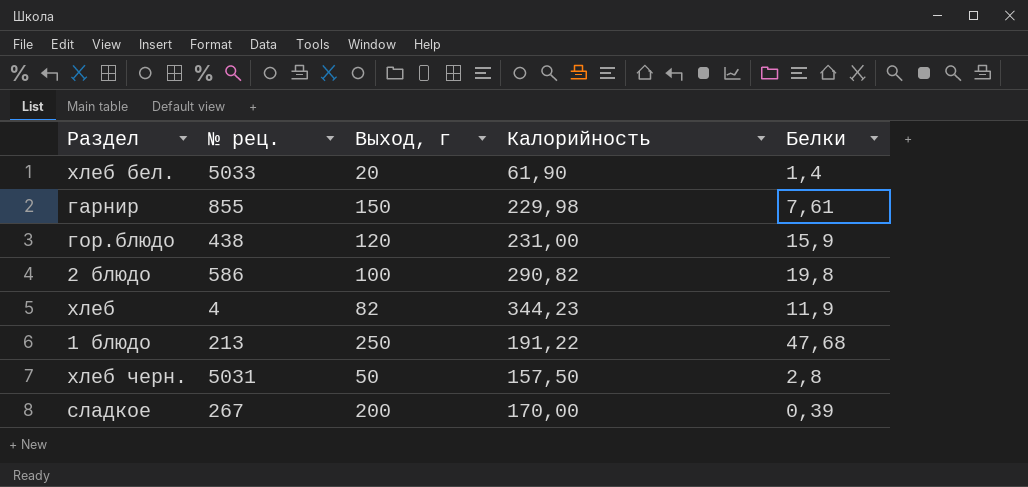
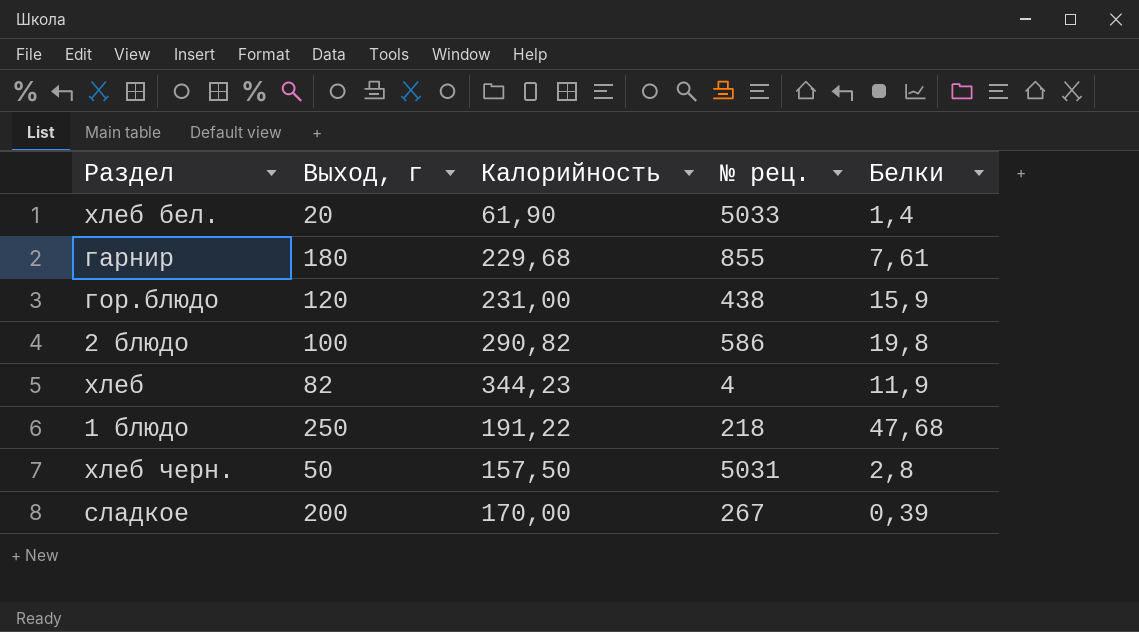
column № рец. | position: 2 -> 4
гарнир | Выход, г: 150 -> 180
гарнир | Калорийность: 229,98 -> 229,68
1 блюдо | № рец.: 213 -> 218

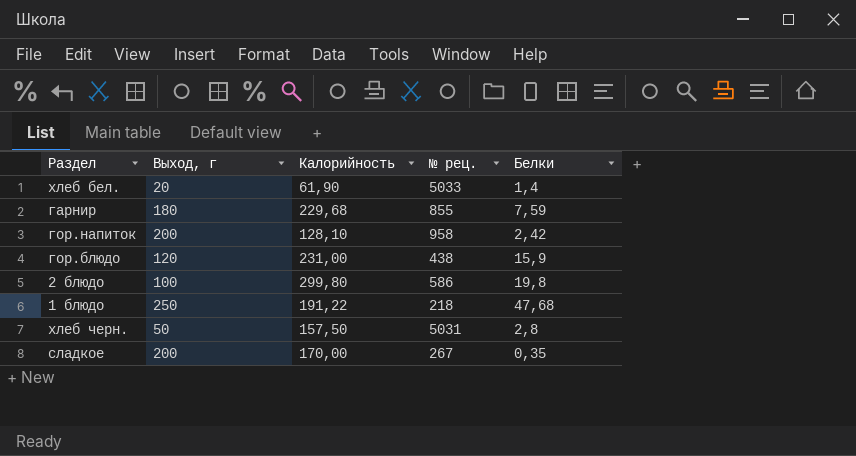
row хлеб: 82 | 344,23 | 4 | 11,9 -> none
гарнир | Белки: 7,61 -> 7,59
row гор.напиток: none -> 200 | 128,10 | 958 | 2,42
2 блюдо | Калорийность: 290,82 -> 299,80
сладкое | Белки: 0,39 -> 0,35

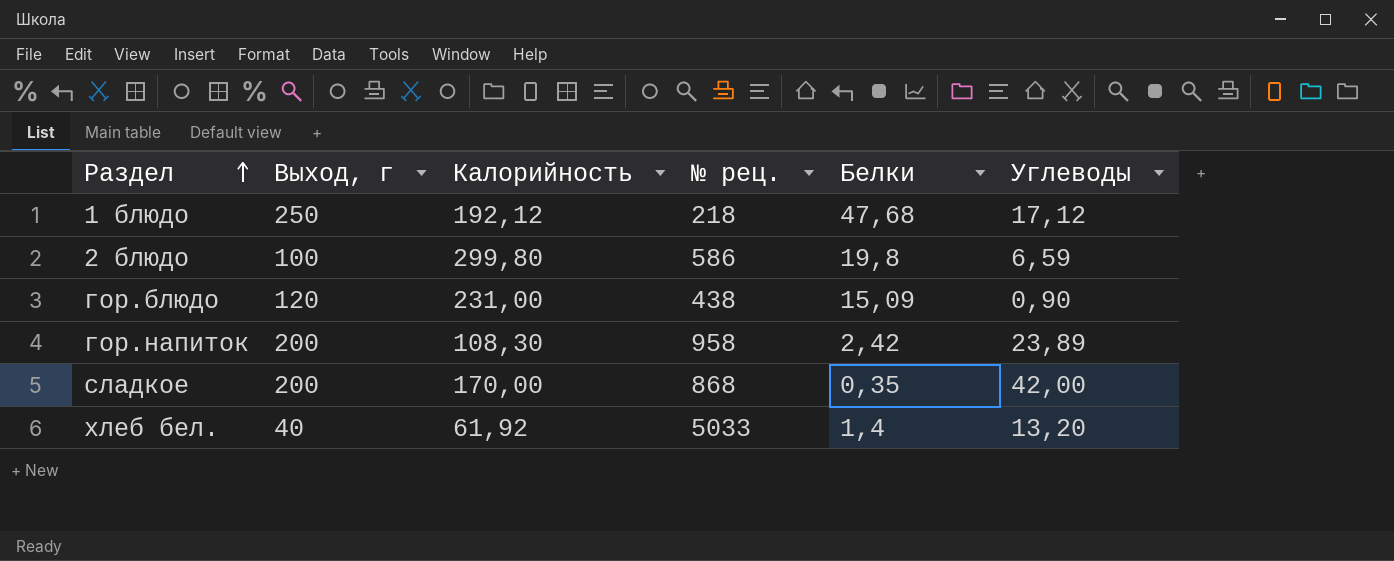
row order: none -> Раздел ascending
column Углеводы | position: none -> 6
row гарнир: 180 | 229,68 | 855 | 7,59 -> none
row хлеб черн.: 50 | 157,50 | 5031 | 2,8 -> none
1 блюдо | Калорийность: 191,22 -> 192,12
гор.блюдо | Белки: 15,9 -> 15,09
гор.напиток | Калорийность: 128,10 -> 108,30
сладкое | № рец.: 267 -> 868
хлеб бел. | Выход, г: 20 -> 40
хлеб бел. | Калорийность: 61,90 -> 61,92

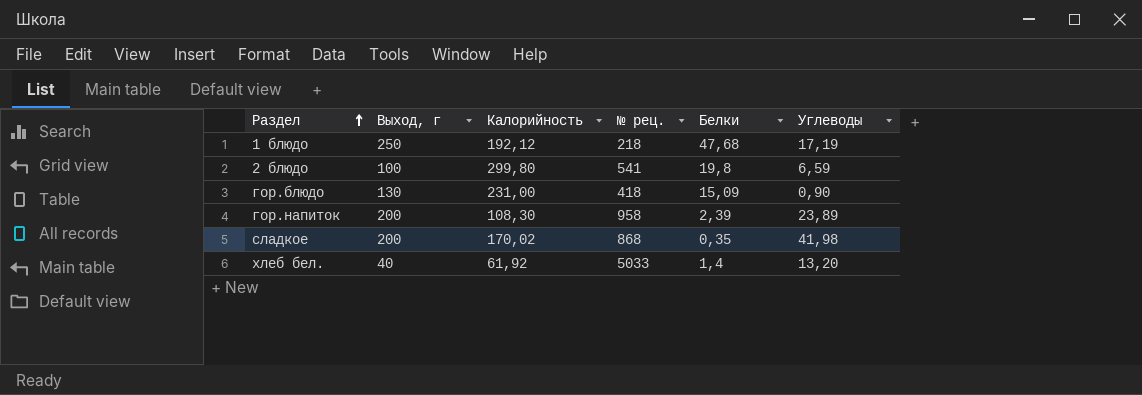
1 блюдо | Углеводы: 17,12 -> 17,19
2 блюдо | № рец.: 586 -> 541
гор.блюдо | Выход, г: 120 -> 130
гор.блюдо | № рец.: 438 -> 418
гор.напиток | Белки: 2,42 -> 2,39
сладкое | Калорийность: 170,00 -> 170,02
сладкое | Углеводы: 42,00 -> 41,98

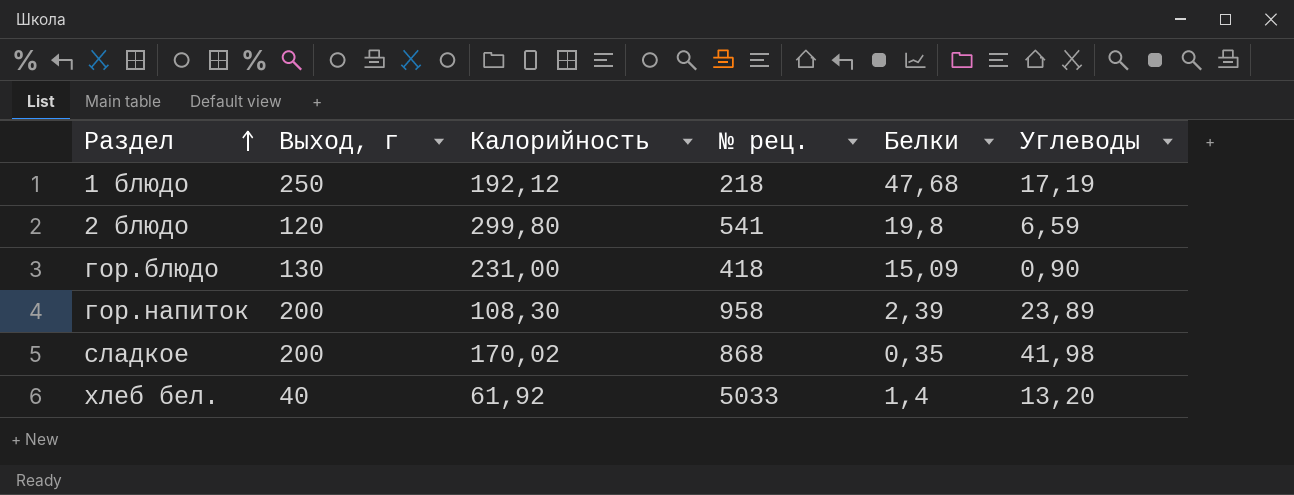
2 блюдо | Выход, г: 100 -> 120

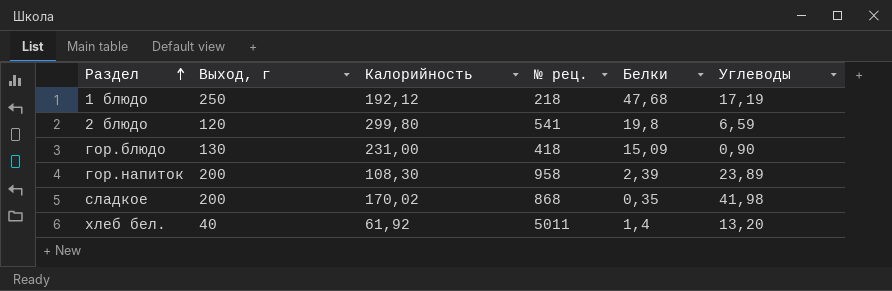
хлеб бел. | № рец.: 5033 -> 5011

